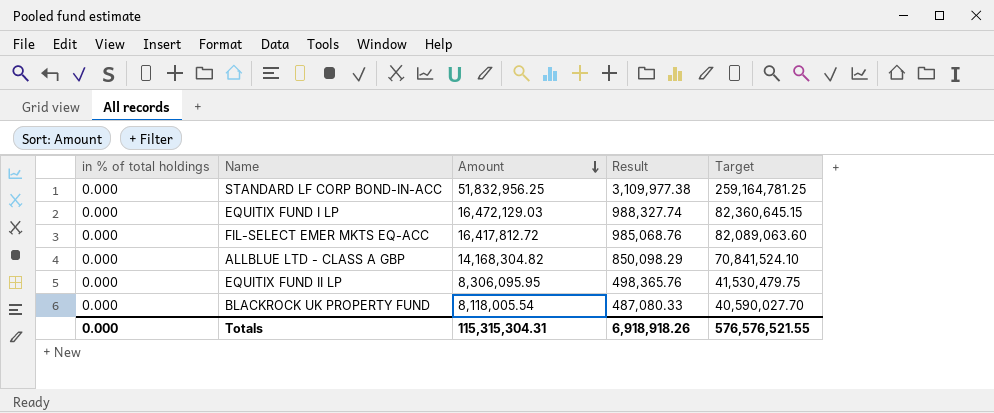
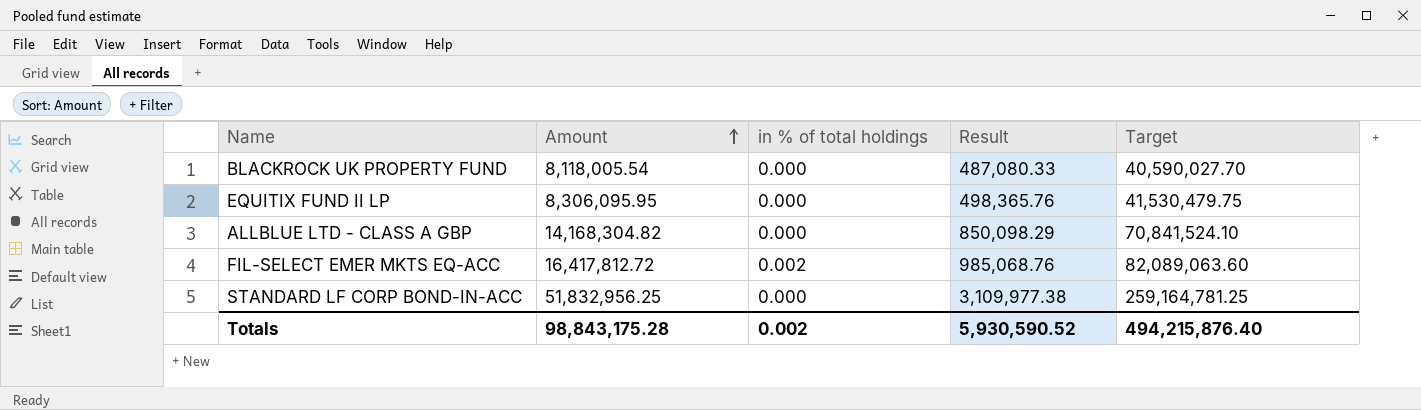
row order: Amount descending -> Amount ascending
column in % of total holdings | position: 1 -> 3
row EQUITIX FUND I LP: 0.000 | 16,472,129.03 | 988,327.74 | 82,360,645.15 -> none
FIL-SELECT EMER MKTS EQ-ACC | in % of total holdings: 0.000 -> 0.002
Totals | Amount: 115,315,304.31 -> 98,843,175.28
Totals | in % of total holdings: 0.000 -> 0.002
Totals | Result: 6,918,918.26 -> 5,930,590.52
Totals | Target: 576,576,521.55 -> 494,215,876.40

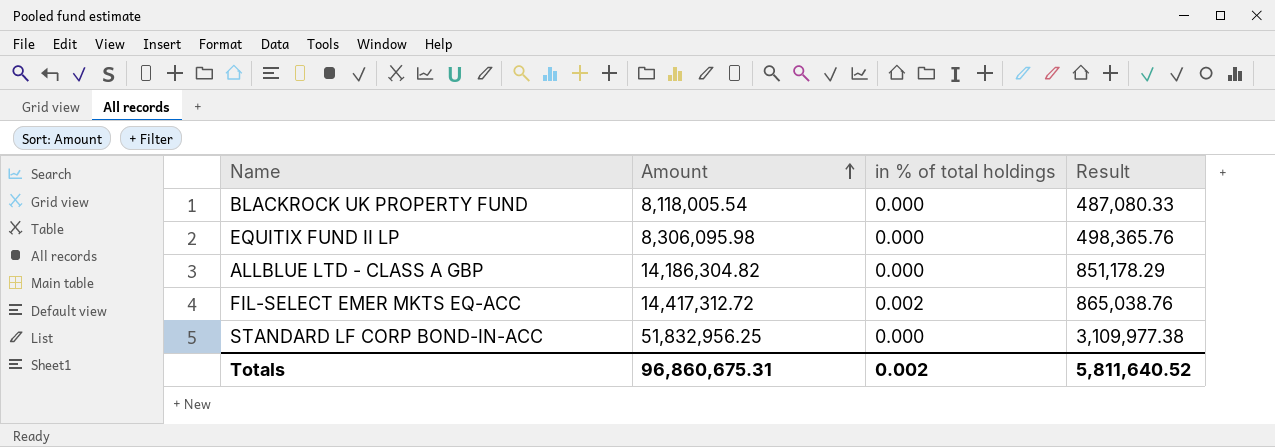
column Target | formula: [Amount] * 5 -> none
EQUITIX FUND II LP | Amount: 8,306,095.95 -> 8,306,095.98
ALLBLUE LTD - CLASS A GBP | Amount: 14,168,304.82 -> 14,186,304.82
ALLBLUE LTD - CLASS A GBP | Result: 850,098.29 -> 851,178.29
FIL-SELECT EMER MKTS EQ-ACC | Amount: 16,417,812.72 -> 14,417,312.72
FIL-SELECT EMER MKTS EQ-ACC | Result: 985,068.76 -> 865,038.76
Totals | Amount: 98,843,175.28 -> 96,860,675.31
Totals | Result: 5,930,590.52 -> 5,811,640.52

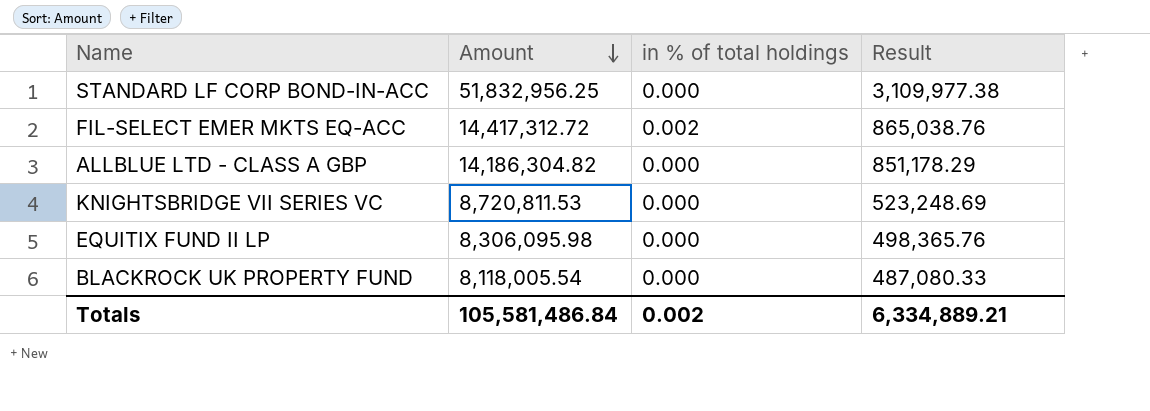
row order: Amount ascending -> Amount descending
row KNIGHTSBRIDGE VII SERIES VC: none -> 8,720,811.53 | 0.000 | 523,248.69
Totals | Amount: 96,860,675.31 -> 105,581,486.84
Totals | Result: 5,811,640.52 -> 6,334,889.21

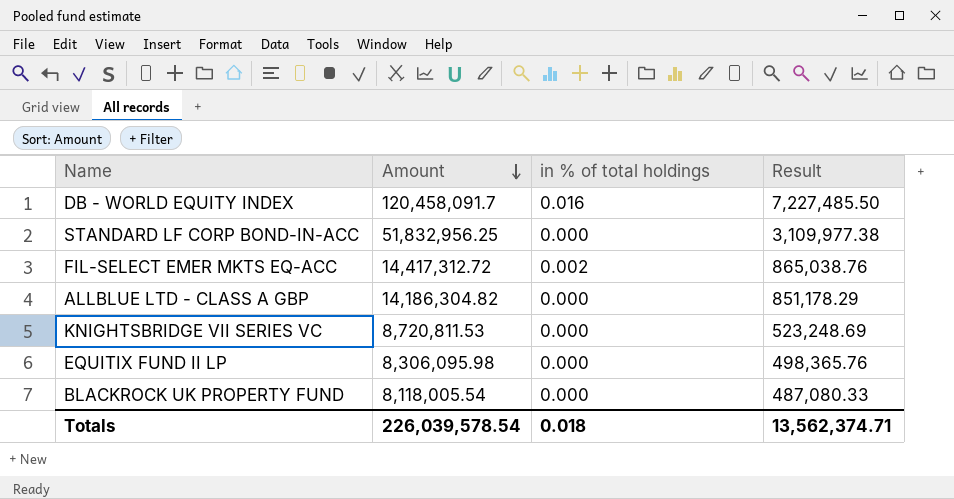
row DB - WORLD EQUITY INDEX: none -> 120,458,091.7 | 0.016 | 7,227,485.50
Totals | Amount: 105,581,486.84 -> 226,039,578.54
Totals | in % of total holdings: 0.002 -> 0.018
Totals | Result: 6,334,889.21 -> 13,562,374.71

